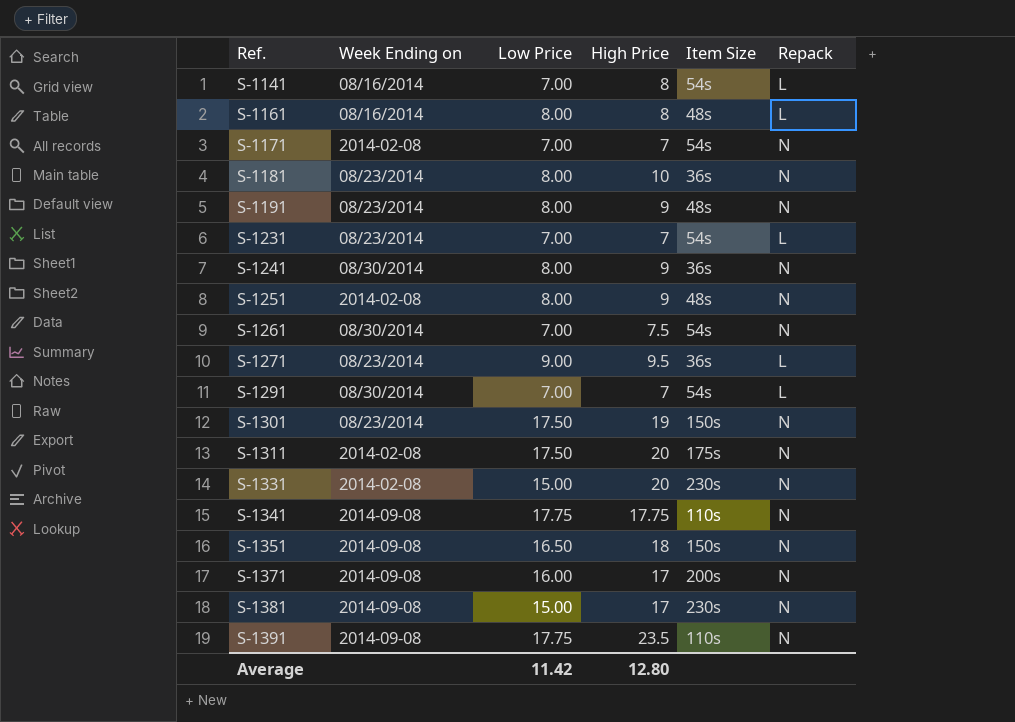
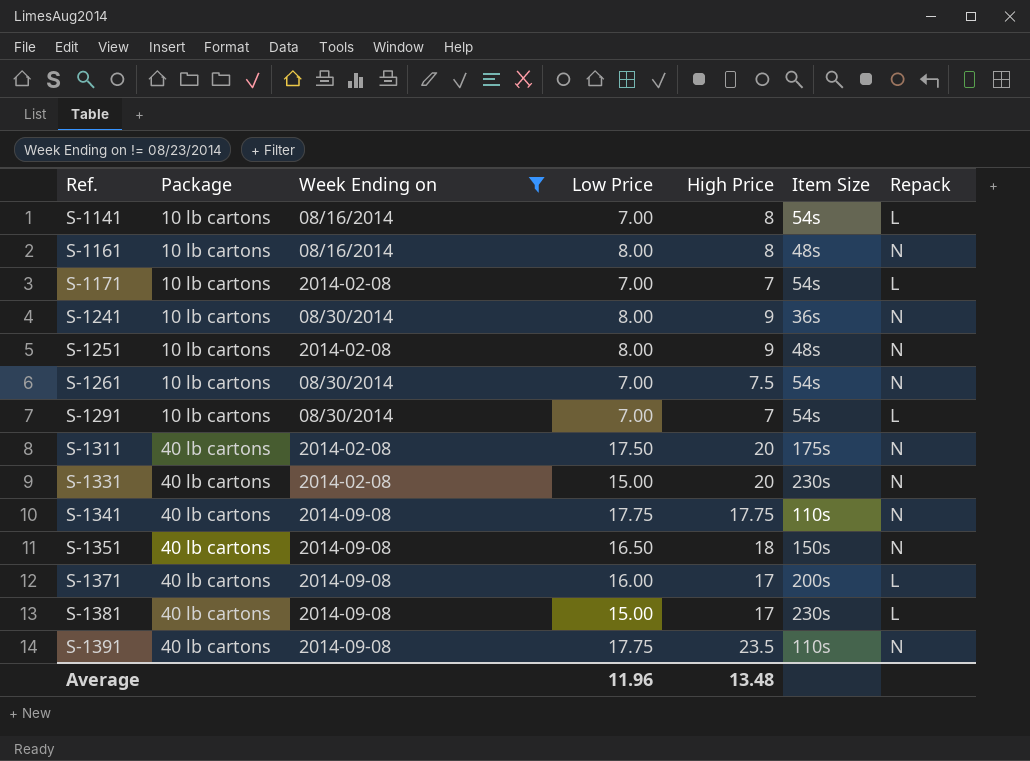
filter: none -> Week Ending on != 08/23/2014
column Package | position: none -> 2
S-1161 | Repack: L -> N
S-1171 | Repack: N -> L
S-1371 | Repack: N -> L
S-1381 | Repack: N -> L
Average | Low Price: 11.42 -> 11.96
Average | High Price: 12.80 -> 13.48

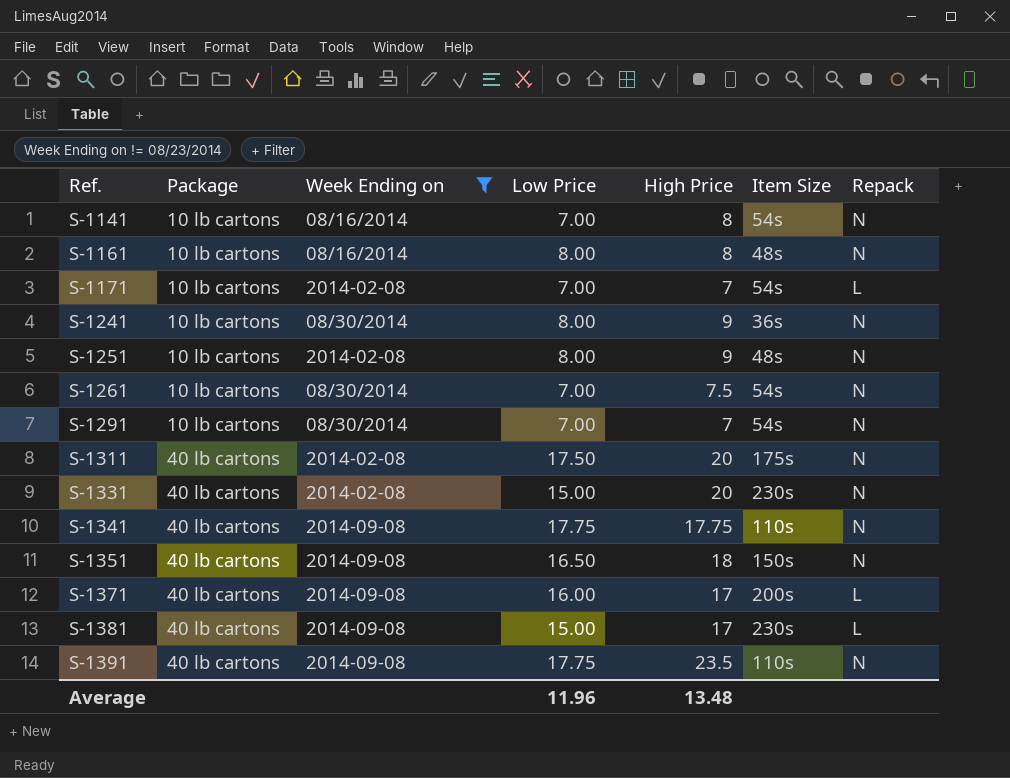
S-1141 | Repack: L -> N
S-1291 | Repack: L -> N

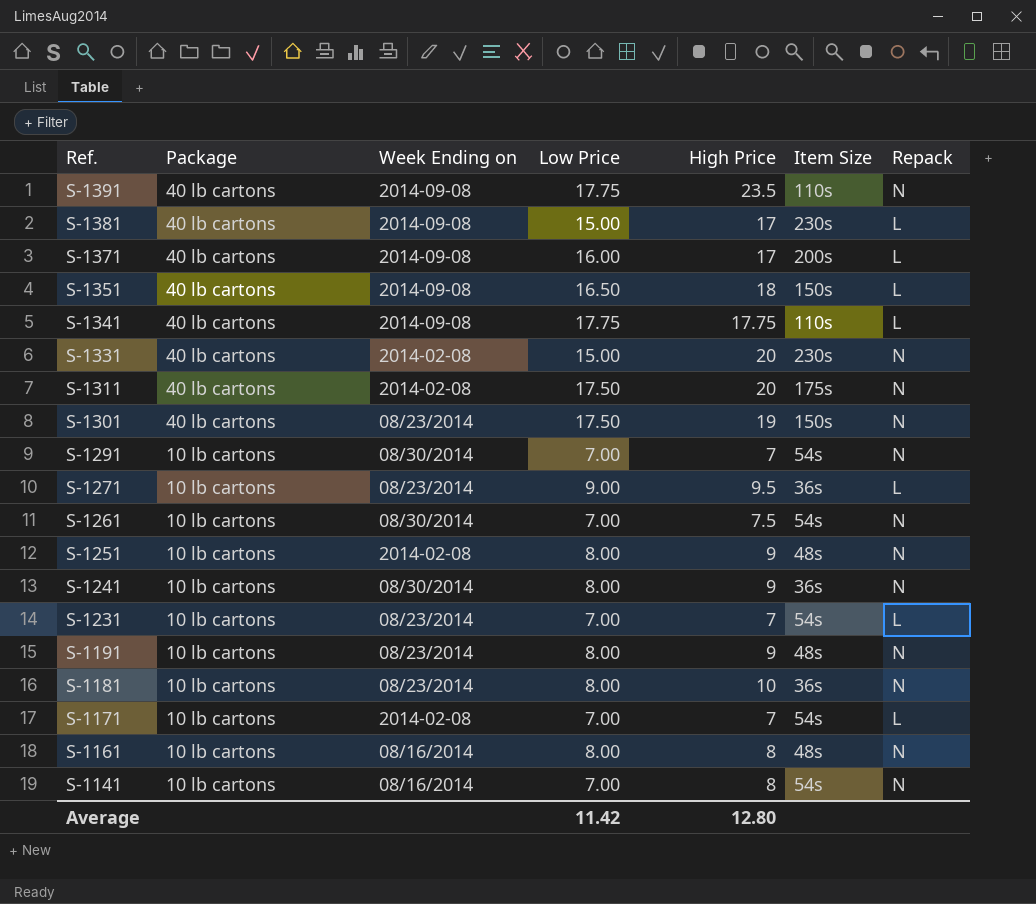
filter: Week Ending on != 08/23/2014 -> none
row order: Ref. ascending -> Ref. descending
S-1351 | Repack: N -> L
S-1341 | Repack: N -> L
Average | Low Price: 11.96 -> 11.42
Average | High Price: 13.48 -> 12.80

